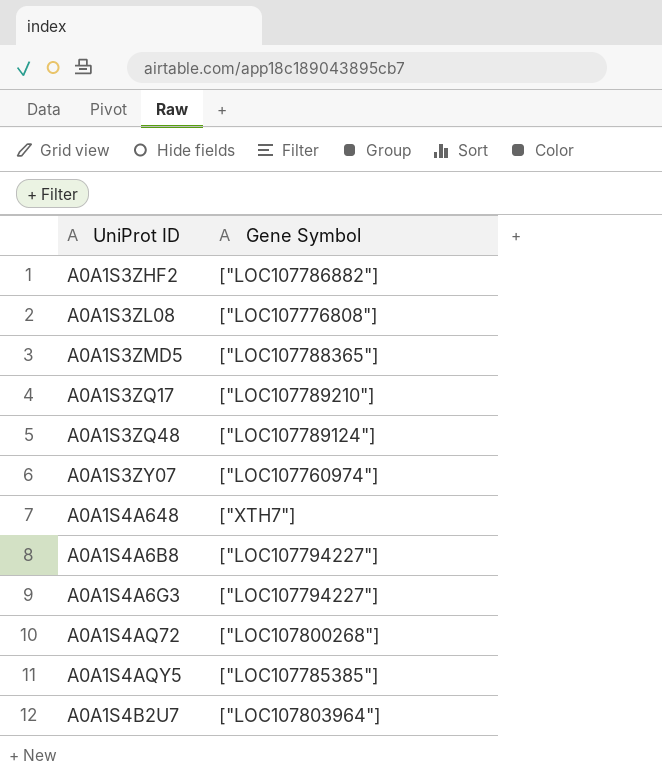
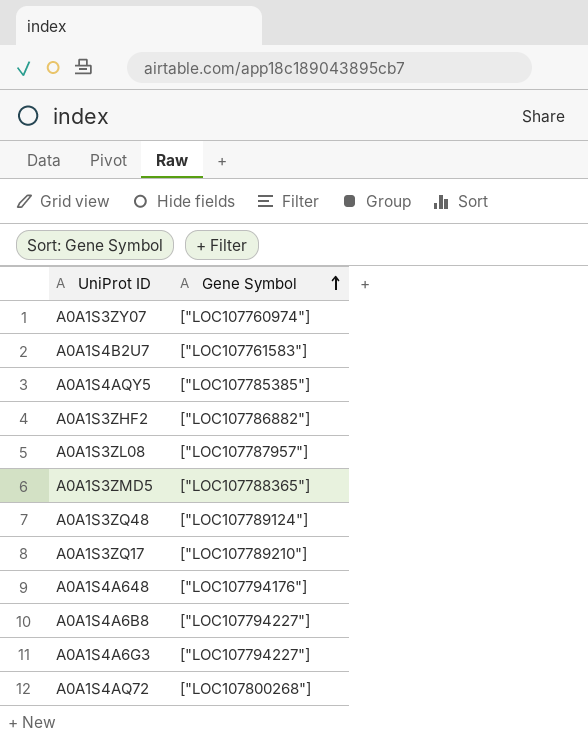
row order: none -> Gene Symbol ascending
A0A1S4B2U7 | Gene Symbol: ["LOC107803964"] -> ["LOC107761583"]
A0A1S3ZL08 | Gene Symbol: ["LOC107776808"] -> ["LOC107787957"]
A0A1S4A648 | Gene Symbol: ["XTH7"] -> ["LOC107794176"]

